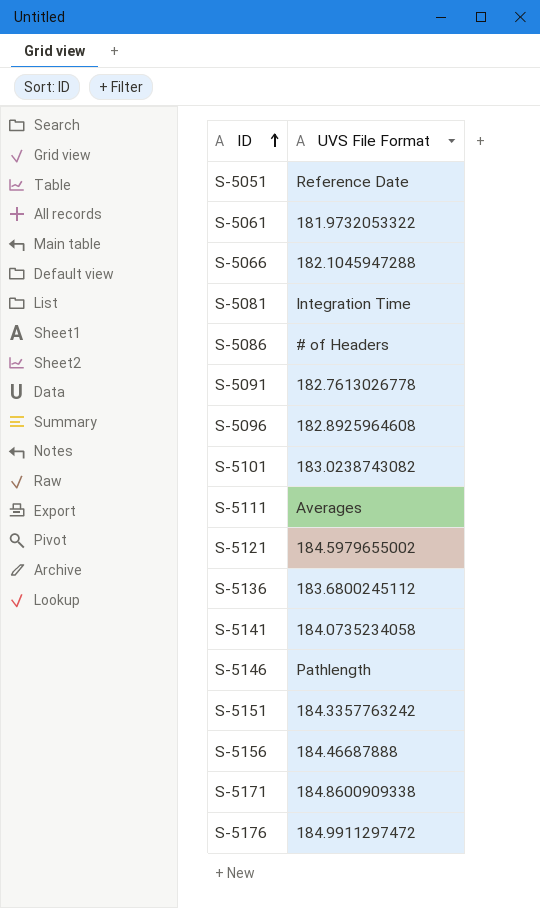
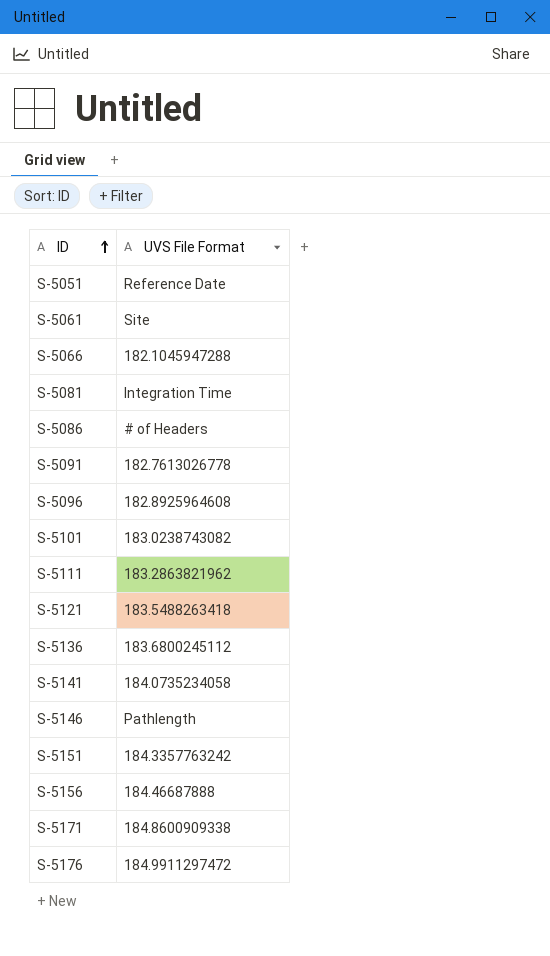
S-5061 | UVS File Format: 181.9732053322 -> Site
S-5111 | UVS File Format: Averages -> 183.2863821962
S-5121 | UVS File Format: 184.5979655002 -> 183.5488263418

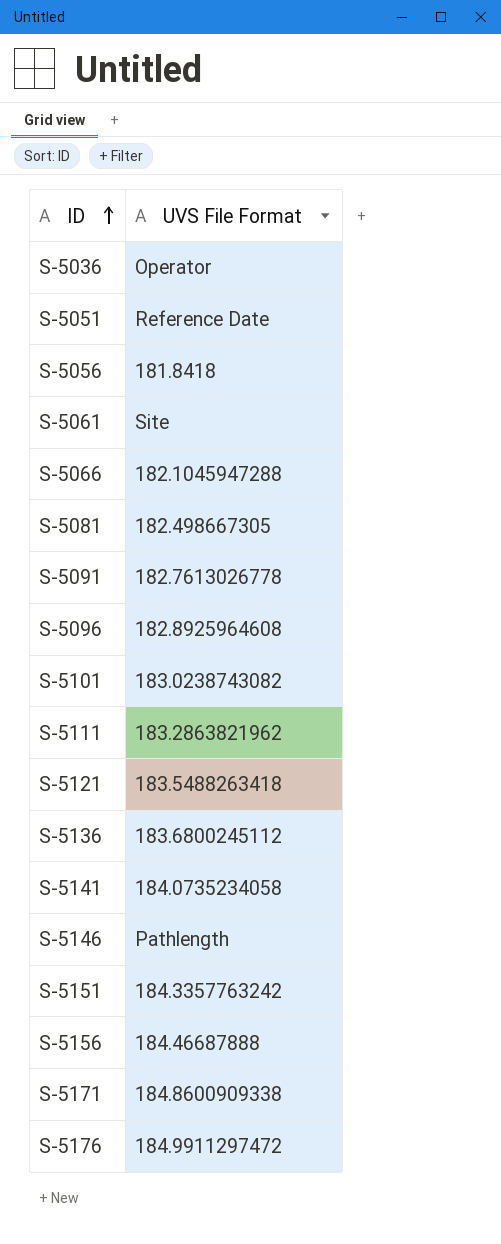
row S-5086: # of Headers -> none
row S-5036: none -> Operator
row S-5056: none -> 181.8418
S-5081 | UVS File Format: Integration Time -> 182.498667305

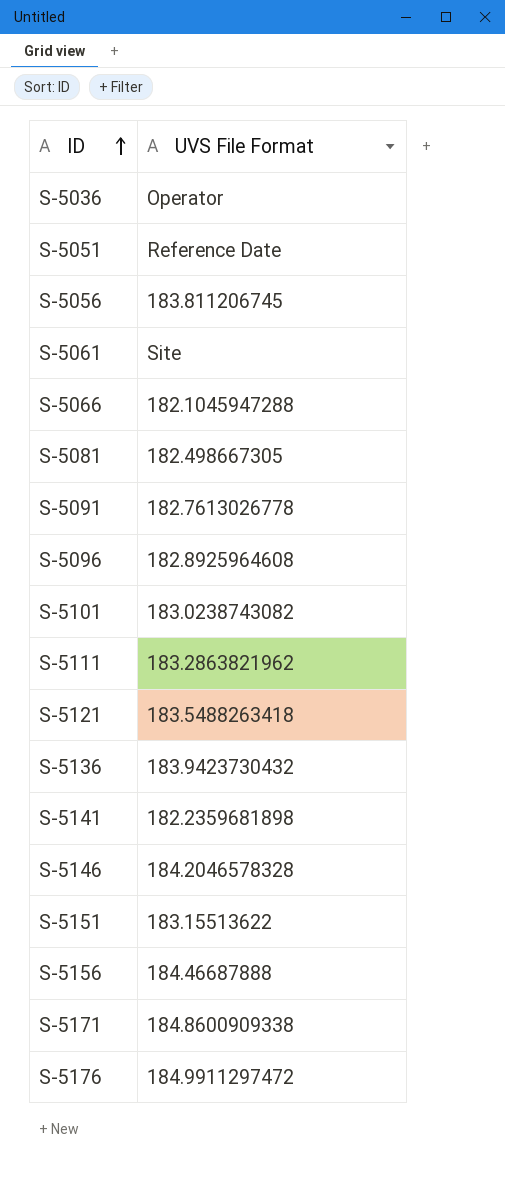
S-5056 | UVS File Format: 181.8418 -> 183.811206745
S-5136 | UVS File Format: 183.6800245112 -> 183.9423730432
S-5141 | UVS File Format: 184.0735234058 -> 182.2359681898
S-5146 | UVS File Format: Pathlength -> 184.2046578328
S-5151 | UVS File Format: 184.3357763242 -> 183.15513622

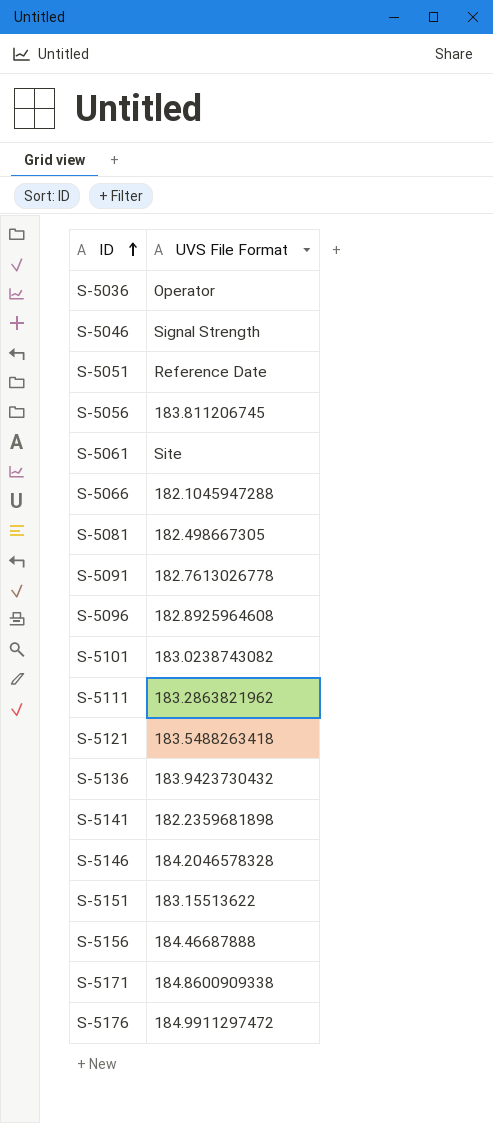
row S-5046: none -> Signal Strength

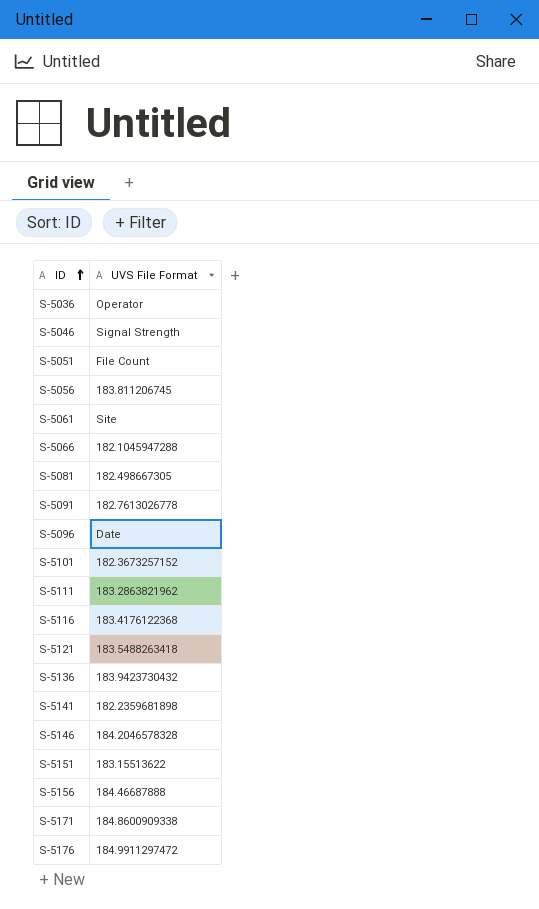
S-5051 | UVS File Format: Reference Date -> File Count
S-5096 | UVS File Format: 182.8925964608 -> Date
S-5101 | UVS File Format: 183.0238743082 -> 182.3673257152
row S-5116: none -> 183.4176122368

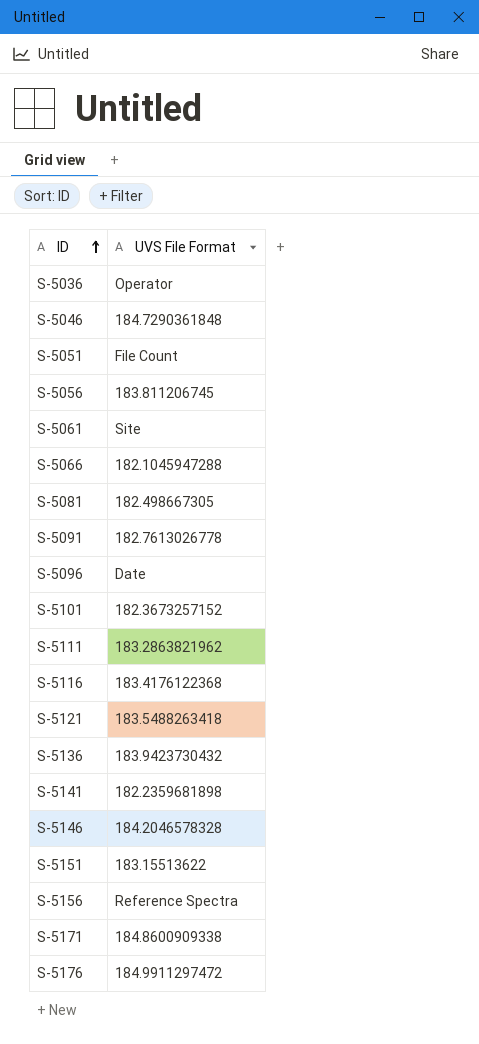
S-5046 | UVS File Format: Signal Strength -> 184.7290361848
S-5156 | UVS File Format: 184.46687888 -> Reference Spectra

